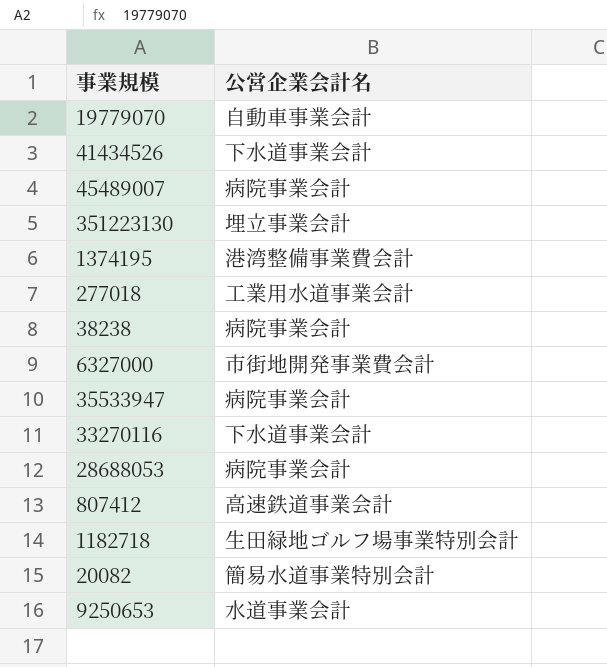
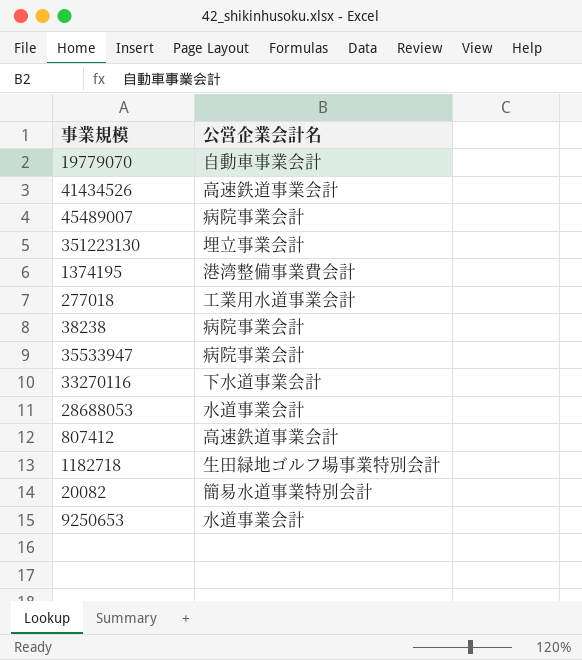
row 6327000: 市街地開発事業費会計 -> none
41434526 | 公営企業会計名: 下水道事業会計 -> 高速鉄道事業会計
28688053 | 公営企業会計名: 病院事業会計 -> 水道事業会計

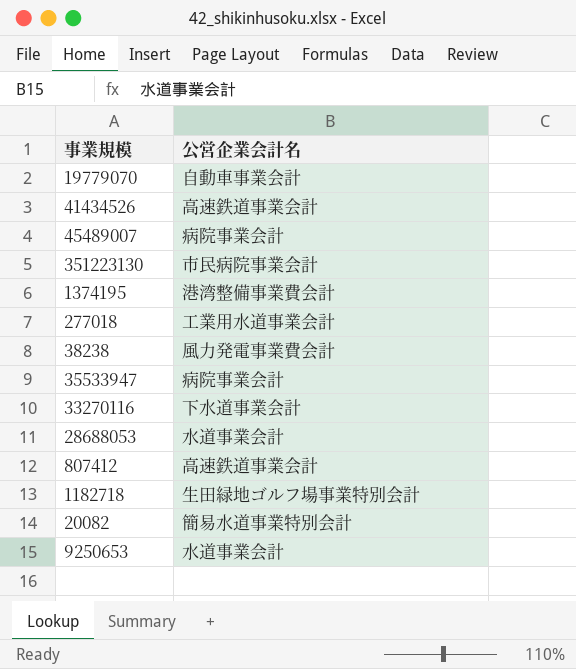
351223130 | 公営企業会計名: 埋立事業会計 -> 市民病院事業会計
38238 | 公営企業会計名: 病院事業会計 -> 風力発電事業費会計

